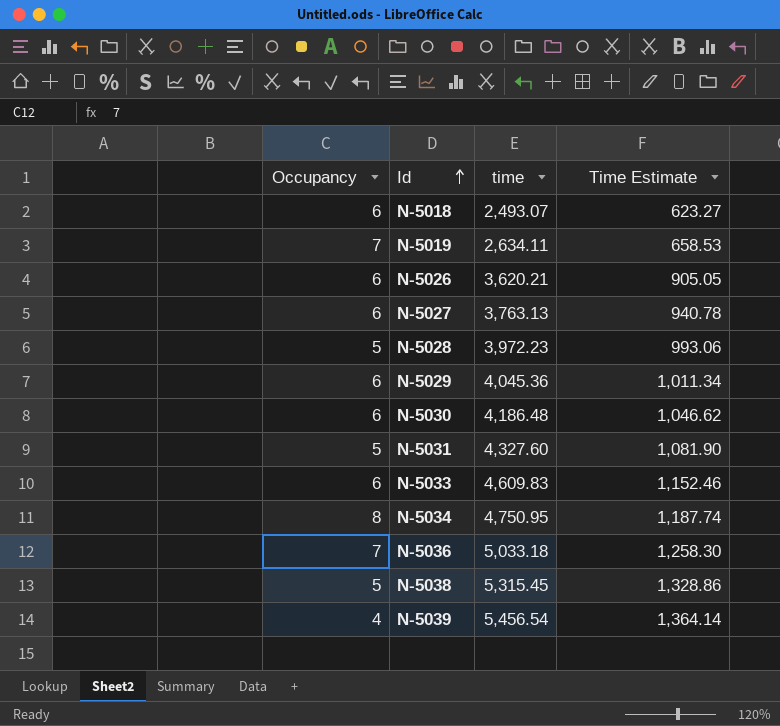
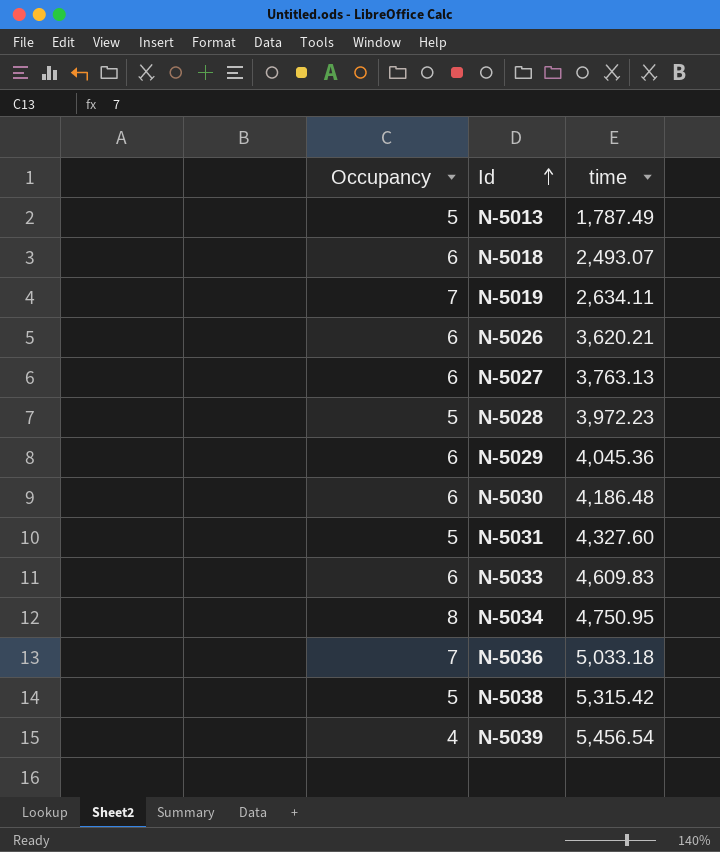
column Time Estimate | formula: [time] * 0.25 -> none
row N-5013: none -> 5 | 1,787.49
N-5038 | time: 5,315.45 -> 5,315.42

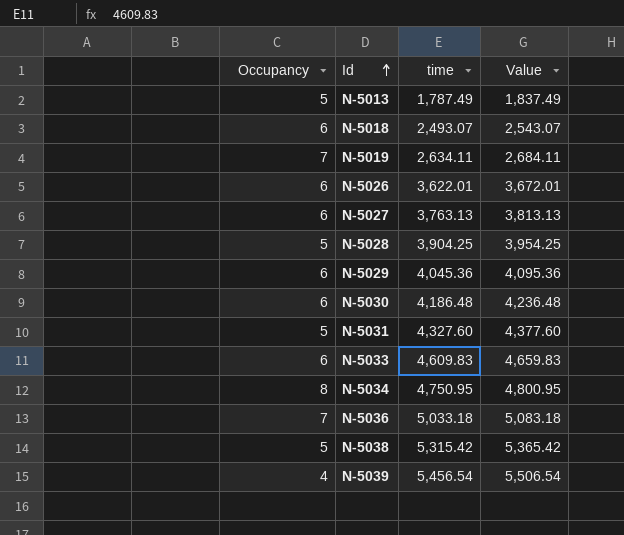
column Value | formula: none -> [time] + 50
N-5026 | time: 3,620.21 -> 3,622.01
N-5028 | time: 3,972.23 -> 3,904.25

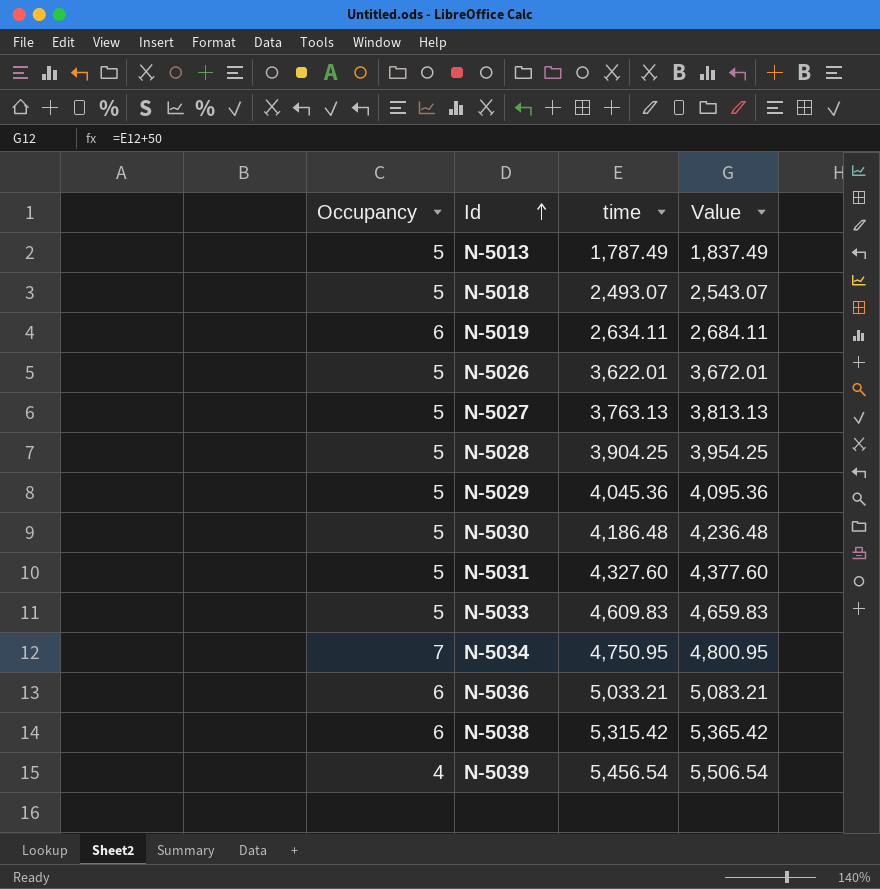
N-5018 | Occupancy: 6 -> 5
N-5019 | Occupancy: 7 -> 6
N-5026 | Occupancy: 6 -> 5
N-5027 | Occupancy: 6 -> 5
N-5029 | Occupancy: 6 -> 5
N-5030 | Occupancy: 6 -> 5
N-5033 | Occupancy: 6 -> 5
N-5034 | Occupancy: 8 -> 7
N-5036 | Occupancy: 7 -> 6
N-5036 | time: 5,033.18 -> 5,033.21
N-5036 | Value: 5,083.18 -> 5,083.21
N-5038 | Occupancy: 5 -> 6

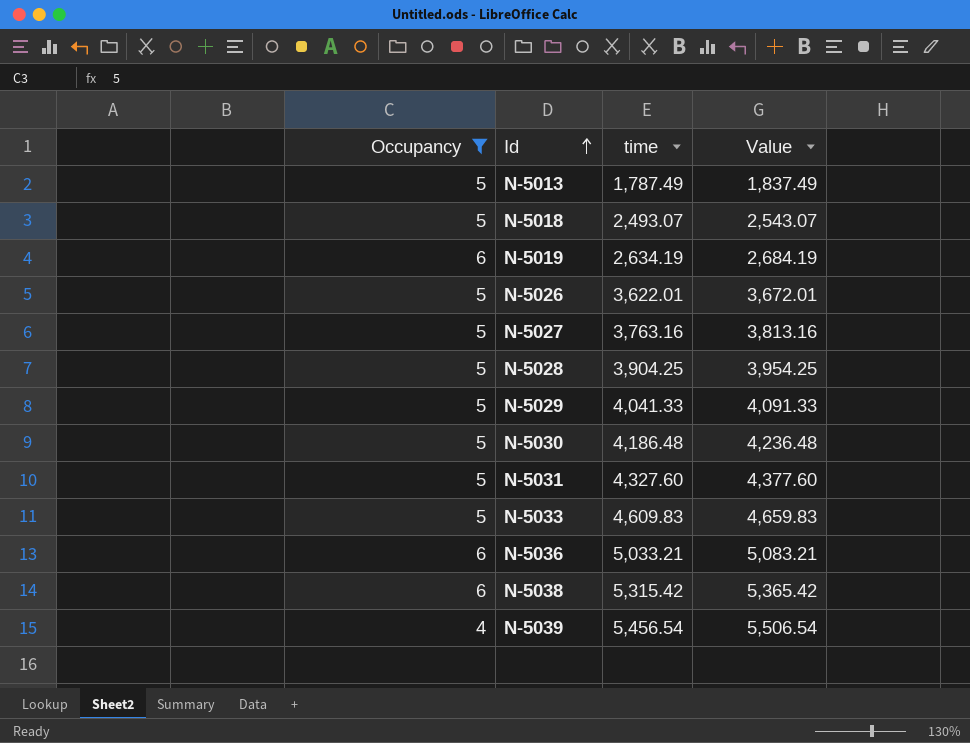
filter: none -> Occupancy != 7
N-5019 | time: 2,634.11 -> 2,634.19
N-5019 | Value: 2,684.11 -> 2,684.19
N-5027 | time: 3,763.13 -> 3,763.16
N-5027 | Value: 3,813.13 -> 3,813.16
N-5029 | time: 4,045.36 -> 4,041.33
N-5029 | Value: 4,095.36 -> 4,091.33

